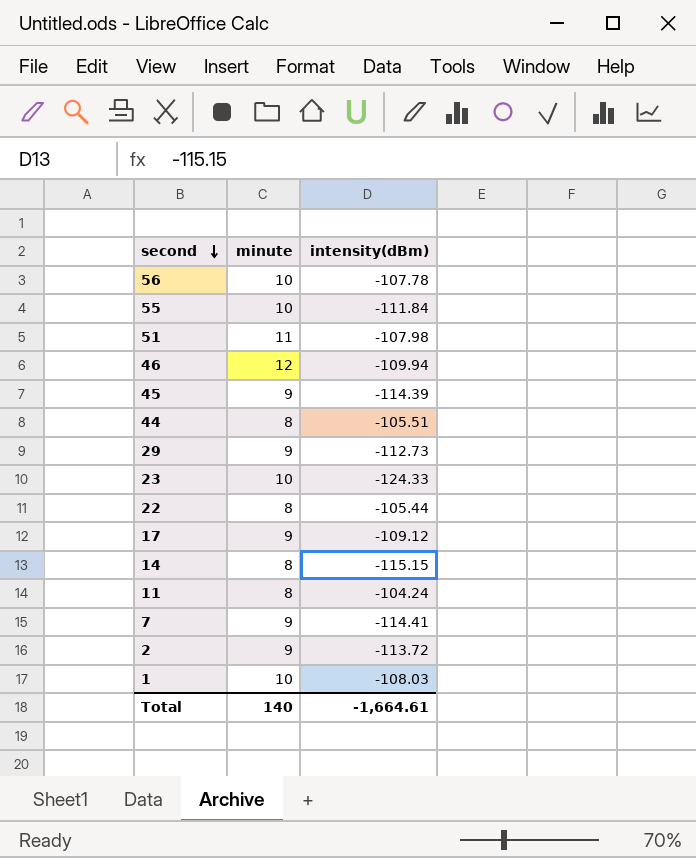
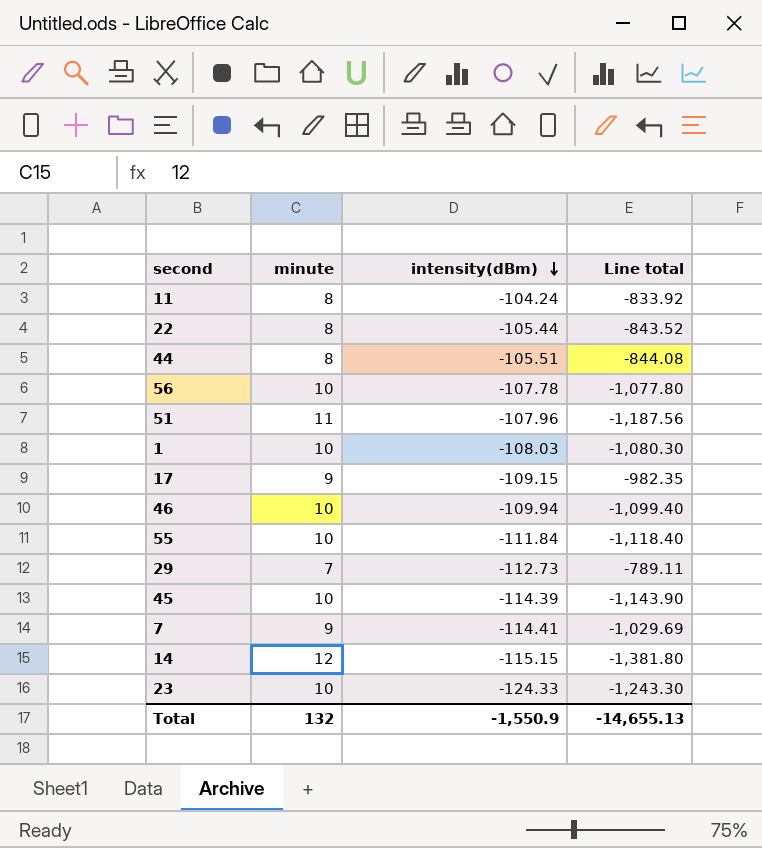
row order: second descending -> intensity(dBm) descending
column Line total | formula: none -> [minute] * [intensity(dBm)]
row 2: 9 | -113.72 -> none
51 | intensity(dBm): -107.98 -> -107.96
17 | intensity(dBm): -109.12 -> -109.15
46 | minute: 12 -> 10
29 | minute: 9 -> 7
45 | minute: 9 -> 10
14 | minute: 8 -> 12
Total | minute: 140 -> 132
Total | intensity(dBm): -1,664.61 -> -1,550.9

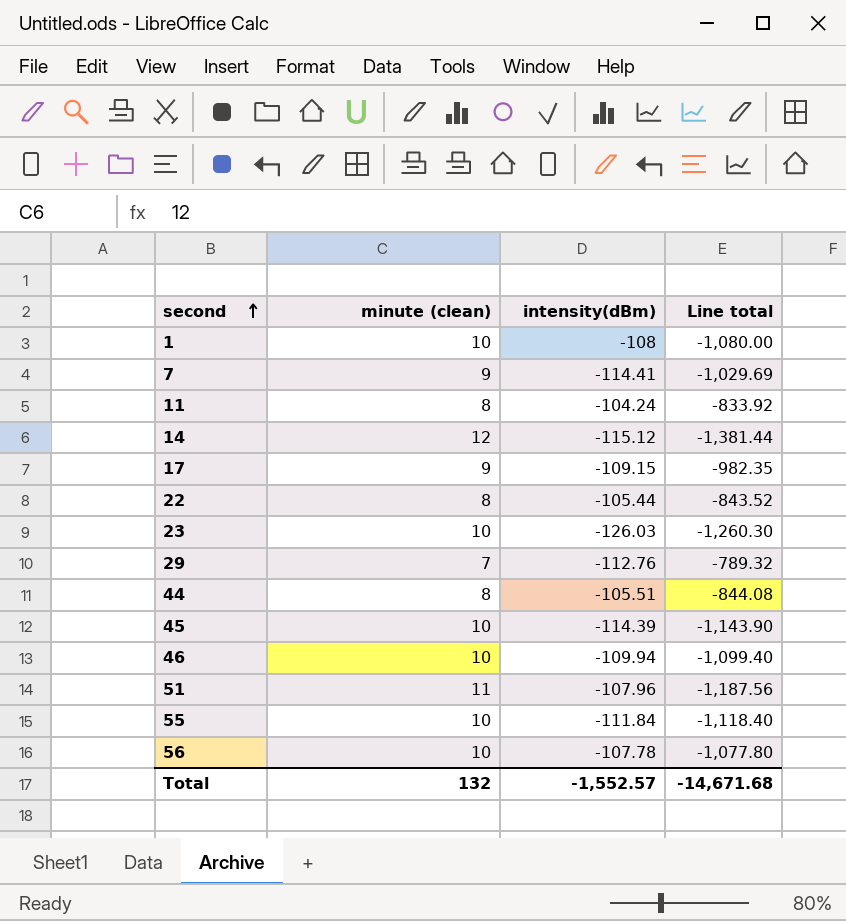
row order: intensity(dBm) descending -> second ascending
column name: minute -> minute (clean)
1 | intensity(dBm): -108.03 -> -108
1 | Line total: -1,080.30 -> -1,080.00
14 | intensity(dBm): -115.15 -> -115.12
14 | Line total: -1,381.80 -> -1,381.44
23 | intensity(dBm): -124.33 -> -126.03
23 | Line total: -1,243.30 -> -1,260.30
29 | intensity(dBm): -112.73 -> -112.76
29 | Line total: -789.11 -> -789.32
Total | intensity(dBm): -1,550.9 -> -1,552.57
Total | Line total: -14,655.13 -> -14,671.68

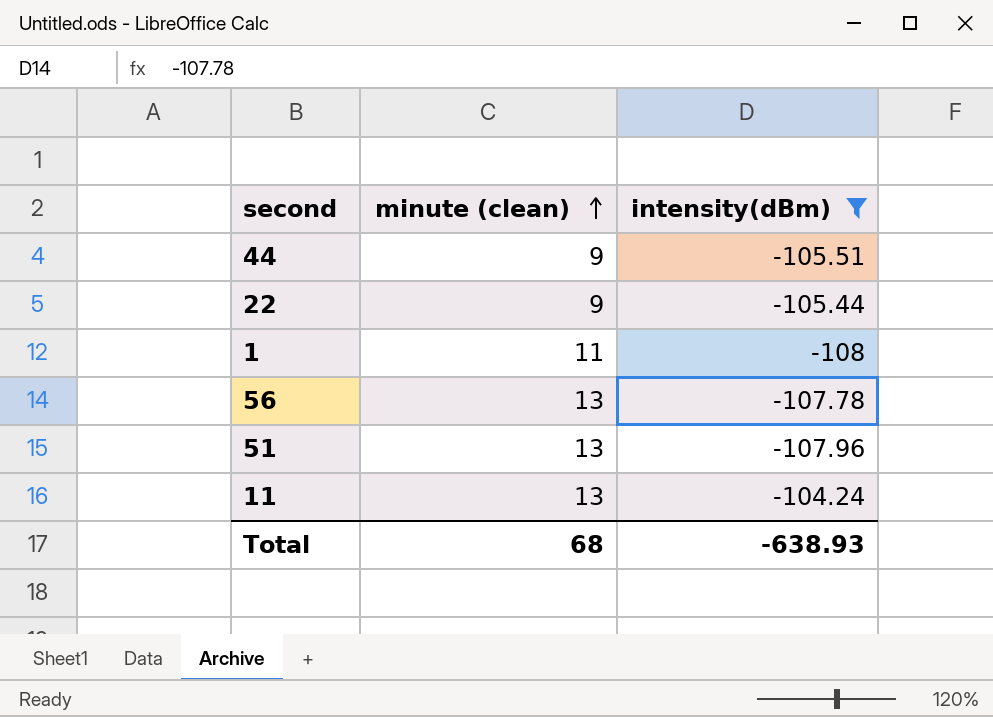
filter: none -> intensity(dBm) >= -108
row order: second ascending -> minute (clean) ascending
column Line total | formula: [minute (clean)] * [intensity(dBm)] -> none
44 | minute (clean): 8 -> 9
22 | minute (clean): 8 -> 9
1 | minute (clean): 10 -> 11
56 | minute (clean): 10 -> 13
51 | minute (clean): 11 -> 13
11 | minute (clean): 8 -> 13
Total | minute (clean): 132 -> 68
Total | intensity(dBm): -1,552.57 -> -638.93

